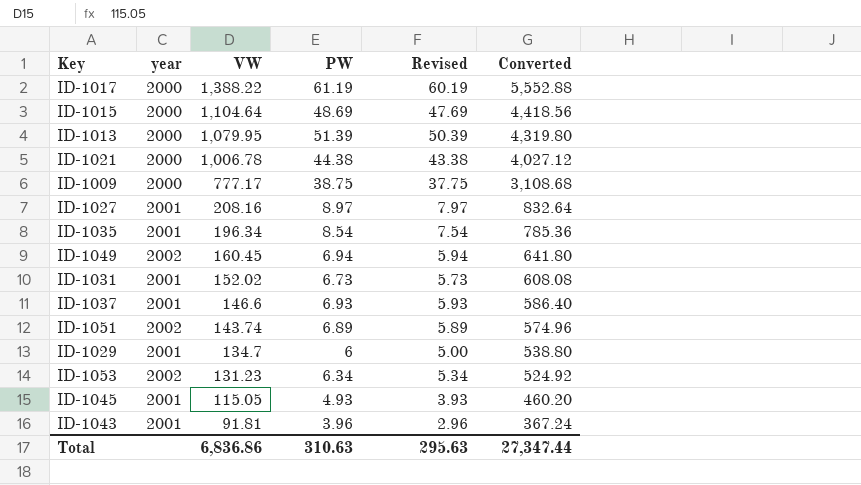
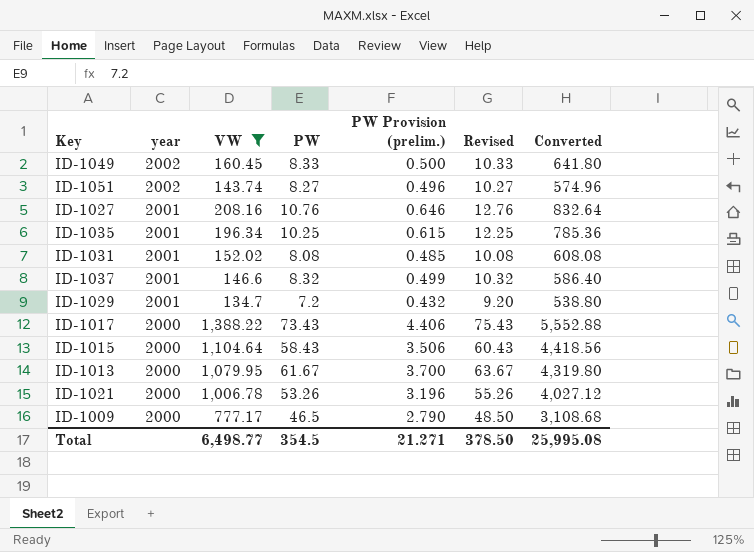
filter: none -> VW >= 134.7
row order: VW descending -> year descending
column PW Provision (prelim.) | formula: none -> [PW] * 0.06
column Revised | formula: [PW] - 1 -> [PW] + 2
ID-1049 | PW: 6.94 -> 8.33
ID-1051 | PW: 6.89 -> 8.27
ID-1027 | PW: 8.97 -> 10.76
ID-1035 | PW: 8.54 -> 10.25
ID-1031 | PW: 6.73 -> 8.08
ID-1037 | PW: 6.93 -> 8.32
ID-1029 | PW: 6 -> 7.2
ID-1017 | PW: 61.19 -> 73.43
ID-1015 | PW: 48.69 -> 58.43
ID-1013 | PW: 51.39 -> 61.67
ID-1021 | PW: 44.38 -> 53.26
ID-1009 | PW: 38.75 -> 46.5
Total | VW: 6,836.86 -> 6,498.77
Total | PW: 310.63 -> 354.5
Total | Revised: 295.63 -> 378.50
Total | Converted: 27,347.44 -> 25,995.08

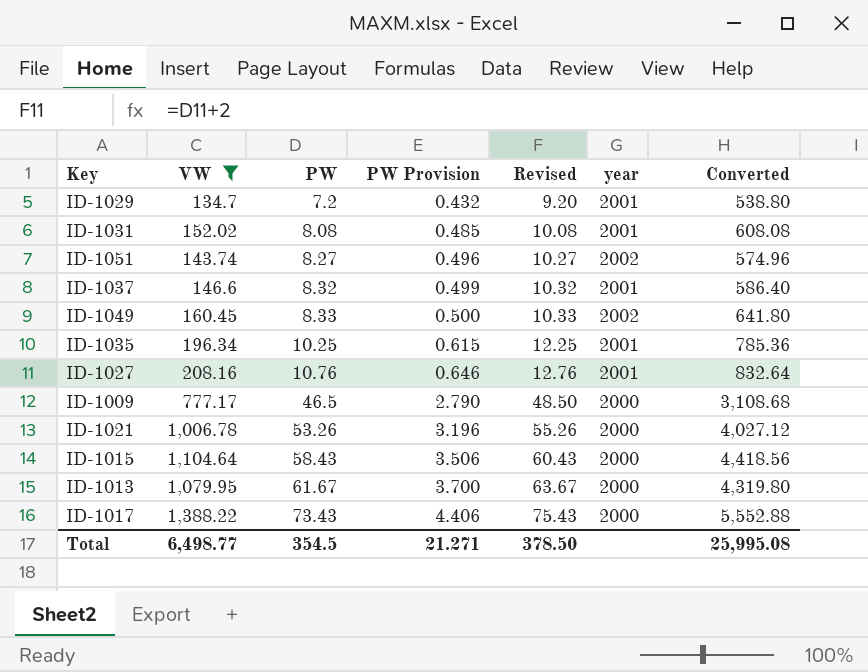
row order: year descending -> PW ascending
column name: PW Provision (prelim.) -> PW Provision
column year | position: 2 -> 6

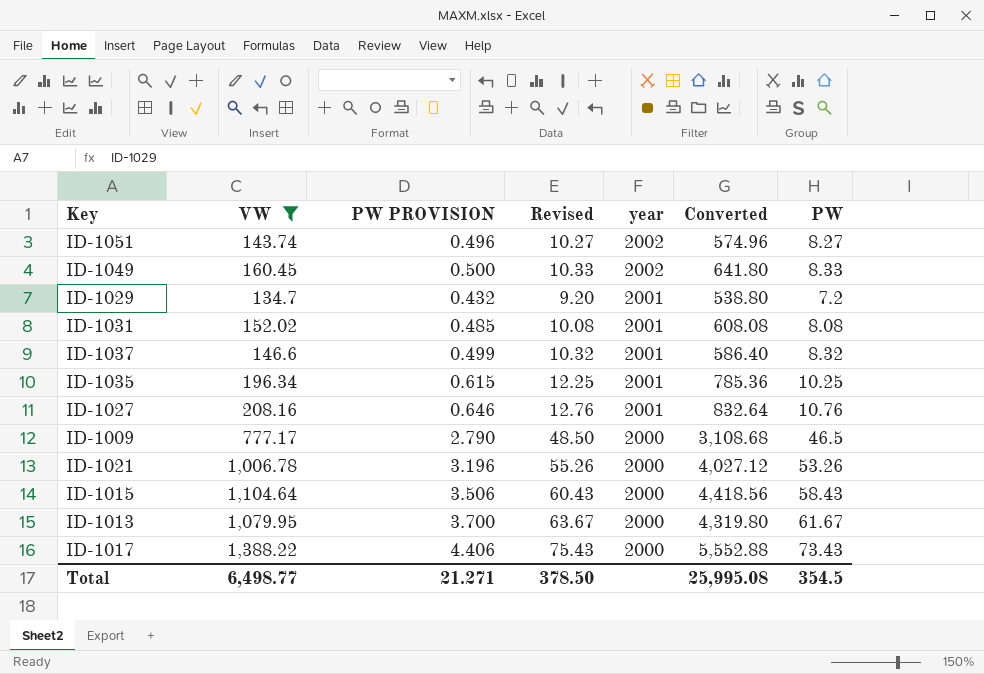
row order: PW ascending -> year descending
column name: PW Provision -> PW PROVISION
column PW | position: 3 -> 7

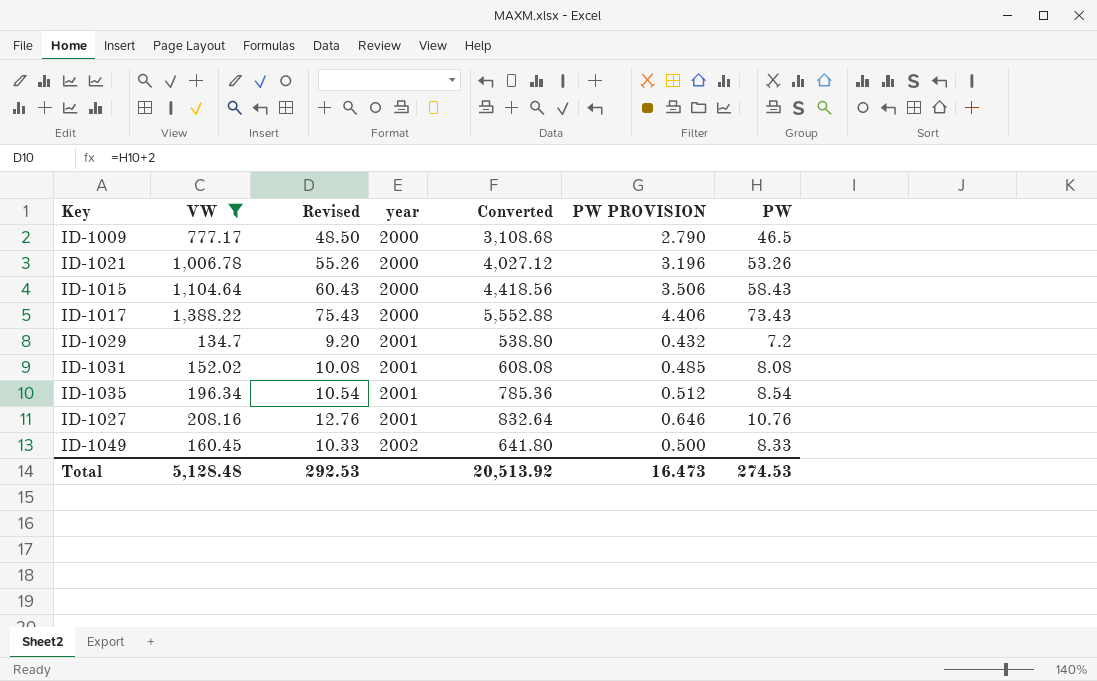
row order: year descending -> year ascending
column PW PROVISION | position: 3 -> 6
row ID-1051: 143.74 | 0.496 | 10.27 | 2002 | 574.96 | 8.27 -> none
row ID-1037: 146.6 | 0.499 | 10.32 | 2001 | 586.40 | 8.32 -> none
row ID-1013: 1,079.95 | 3.700 | 63.67 | 2000 | 4,319.80 | 61.67 -> none
ID-1035 | Revised: 12.25 -> 10.54
ID-1035 | PW PROVISION: 0.615 -> 0.512
ID-1035 | PW: 10.25 -> 8.54
Total | VW: 6,498.77 -> 5,128.48
Total | Revised: 378.50 -> 292.53
Total | Converted: 25,995.08 -> 20,513.92
Total | PW PROVISION: 21.271 -> 16.473
Total | PW: 354.5 -> 274.53

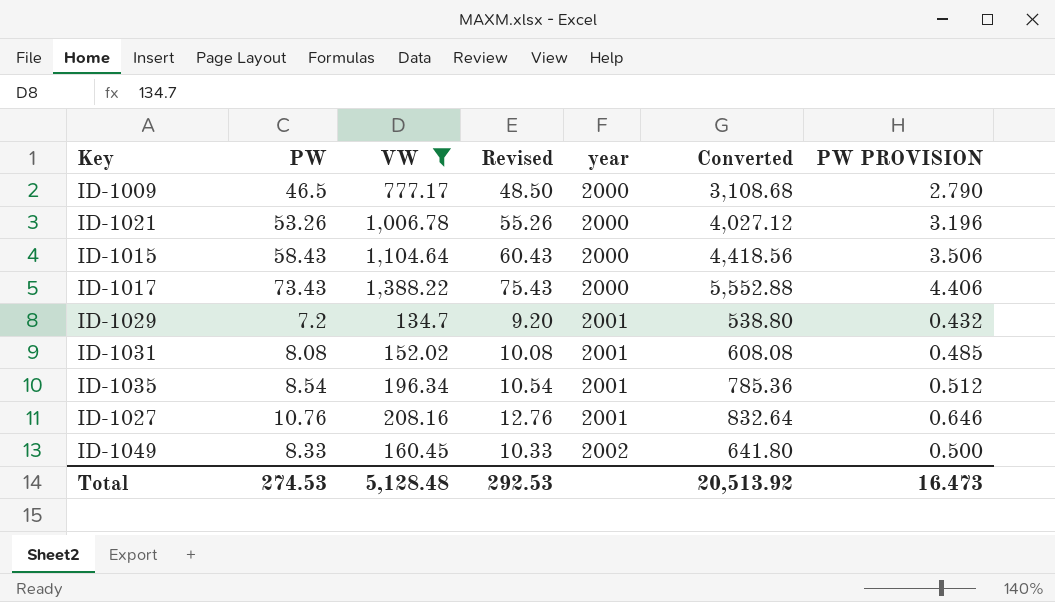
column PW | position: 7 -> 2

